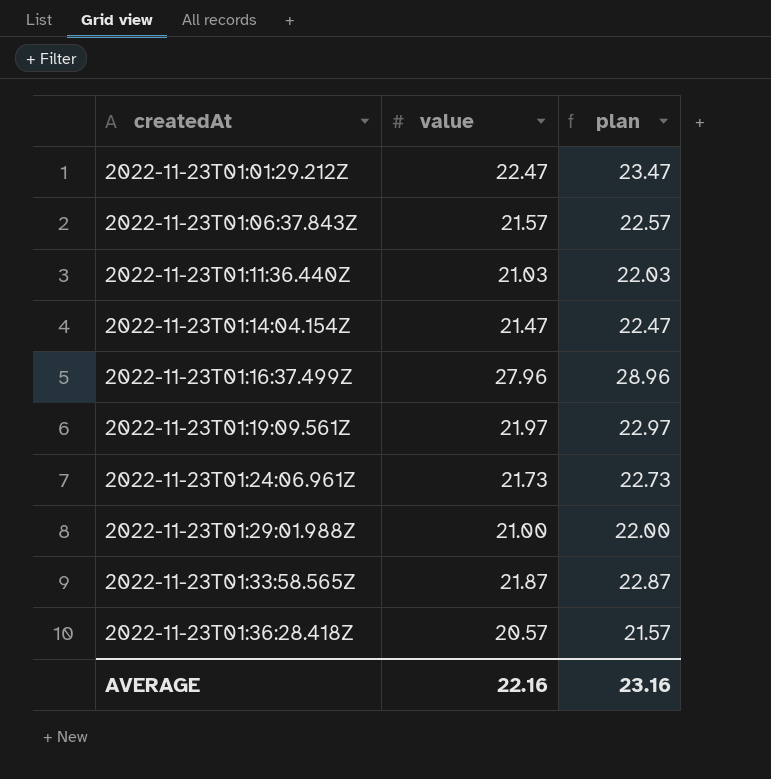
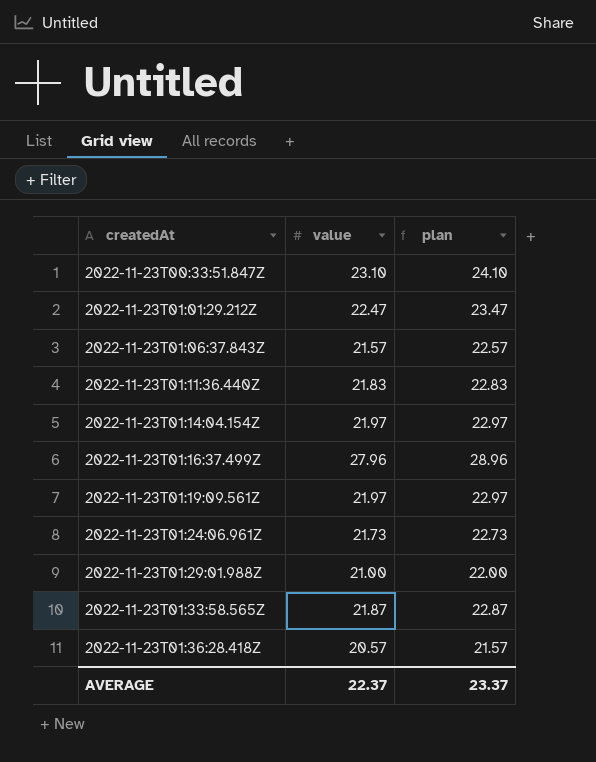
row 2022-11-23T00:33:51.847Z: none -> 23.10 | 24.10
2022-11-23T01:11:36.440Z | value: 21.03 -> 21.83
2022-11-23T01:11:36.440Z | plan: 22.03 -> 22.83
2022-11-23T01:14:04.154Z | value: 21.47 -> 21.97
2022-11-23T01:14:04.154Z | plan: 22.47 -> 22.97
AVERAGE | value: 22.16 -> 22.37
AVERAGE | plan: 23.16 -> 23.37

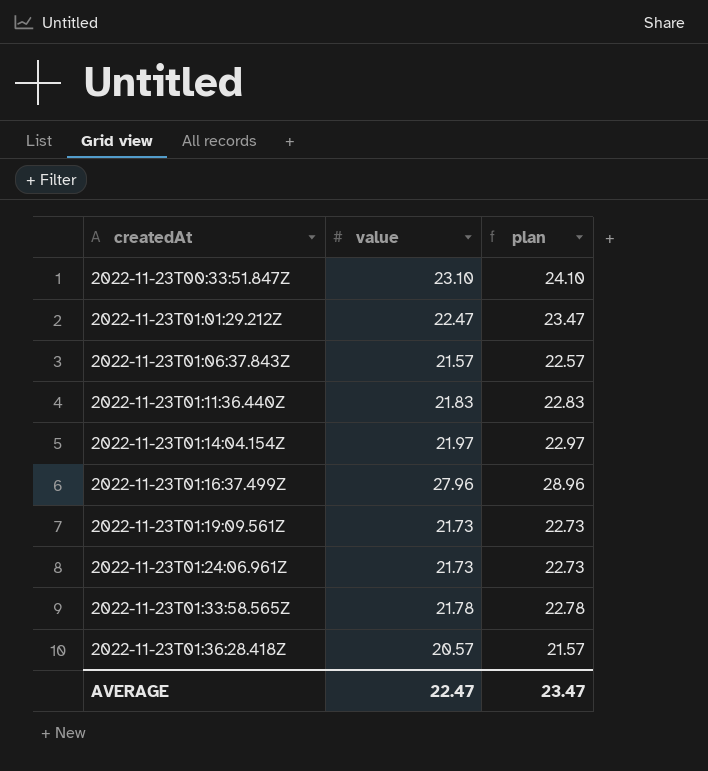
row 2022-11-23T01:29:01.988Z: 21.00 | 22.00 -> none
2022-11-23T01:19:09.561Z | value: 21.97 -> 21.73
2022-11-23T01:19:09.561Z | plan: 22.97 -> 22.73
2022-11-23T01:33:58.565Z | value: 21.87 -> 21.78
2022-11-23T01:33:58.565Z | plan: 22.87 -> 22.78
AVERAGE | value: 22.37 -> 22.47
AVERAGE | plan: 23.37 -> 23.47

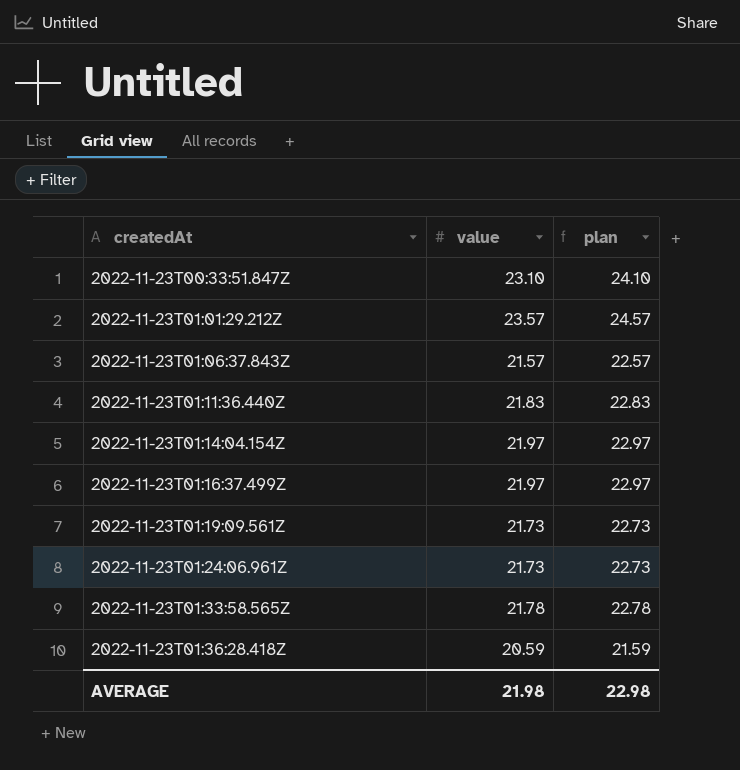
2022-11-23T01:01:29.212Z | value: 22.47 -> 23.57
2022-11-23T01:01:29.212Z | plan: 23.47 -> 24.57
2022-11-23T01:16:37.499Z | value: 27.96 -> 21.97
2022-11-23T01:16:37.499Z | plan: 28.96 -> 22.97
2022-11-23T01:36:28.418Z | value: 20.57 -> 20.59
2022-11-23T01:36:28.418Z | plan: 21.57 -> 21.59
AVERAGE | value: 22.47 -> 21.98
AVERAGE | plan: 23.47 -> 22.98

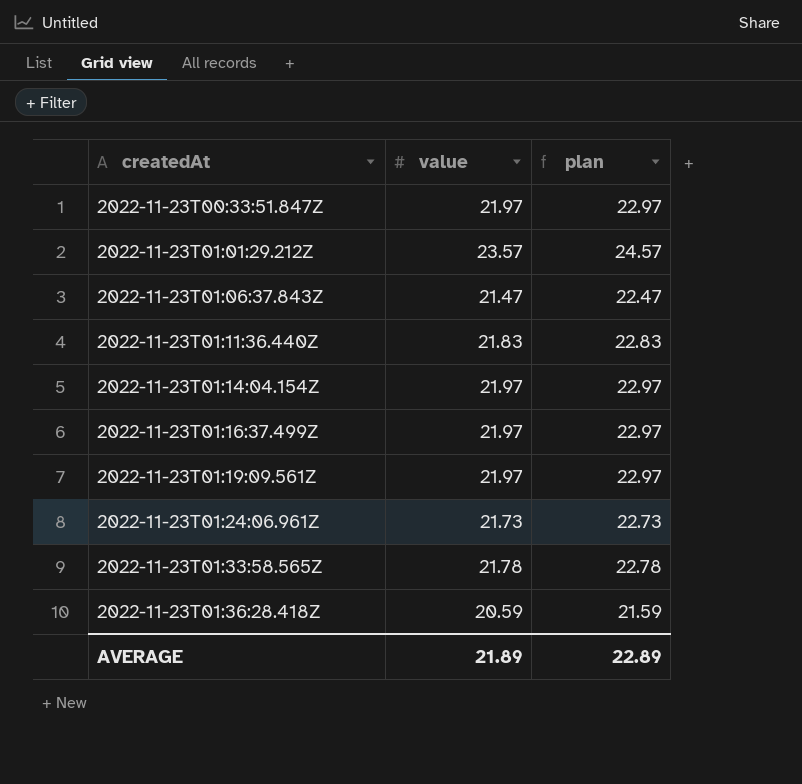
2022-11-23T00:33:51.847Z | value: 23.10 -> 21.97
2022-11-23T00:33:51.847Z | plan: 24.10 -> 22.97
2022-11-23T01:06:37.843Z | value: 21.57 -> 21.47
2022-11-23T01:06:37.843Z | plan: 22.57 -> 22.47
2022-11-23T01:19:09.561Z | value: 21.73 -> 21.97
2022-11-23T01:19:09.561Z | plan: 22.73 -> 22.97
AVERAGE | value: 21.98 -> 21.89
AVERAGE | plan: 22.98 -> 22.89

